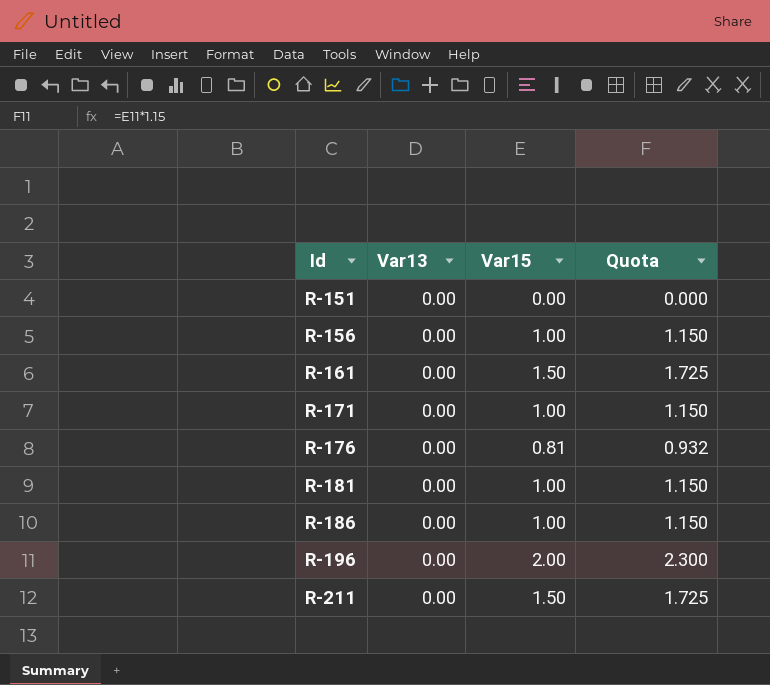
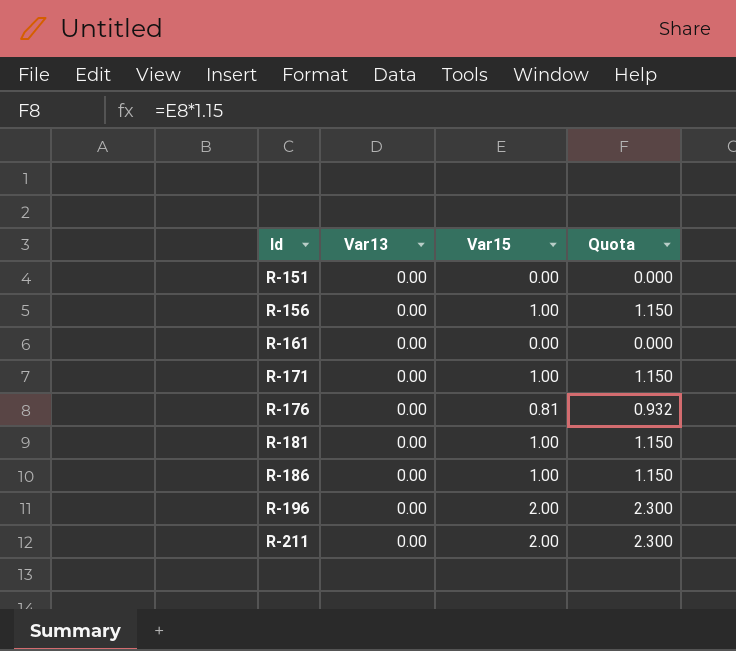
R-161 | Var15: 1.50 -> 0.00
R-161 | Quota: 1.725 -> 0.000
R-211 | Var15: 1.50 -> 2.00
R-211 | Quota: 1.725 -> 2.300

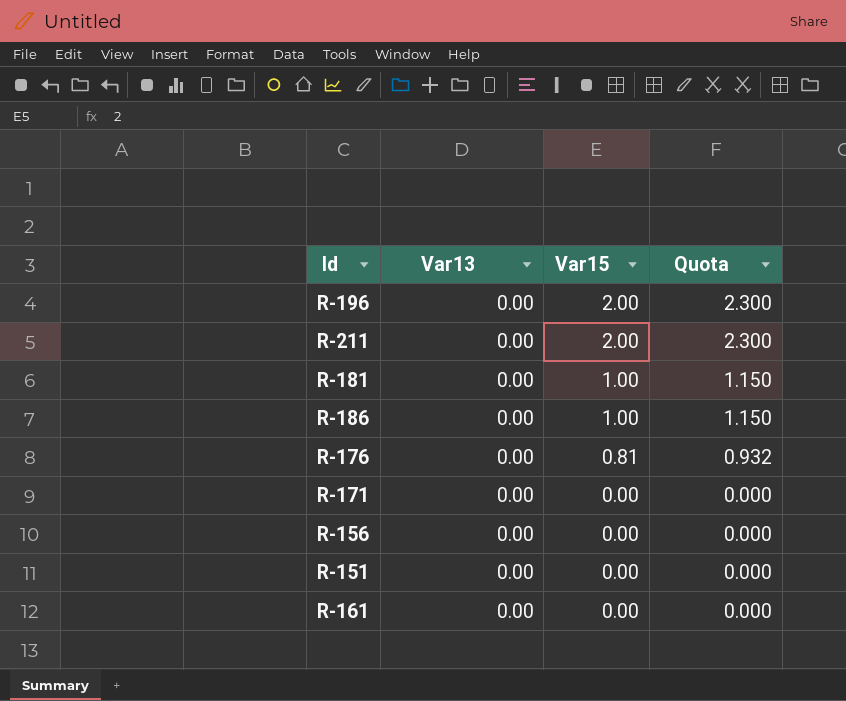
row order: Id ascending -> Var15 descending
R-171 | Var15: 1.00 -> 0.00
R-171 | Quota: 1.150 -> 0.000
R-156 | Var15: 1.00 -> 0.00
R-156 | Quota: 1.150 -> 0.000

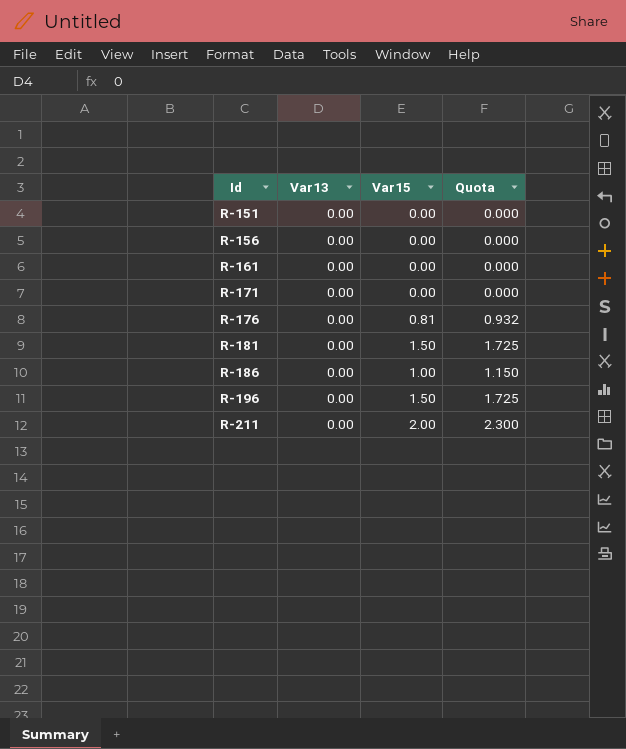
row order: Var15 descending -> Id ascending
R-181 | Var15: 1.00 -> 1.50
R-181 | Quota: 1.150 -> 1.725
R-196 | Var15: 2.00 -> 1.50
R-196 | Quota: 2.300 -> 1.725

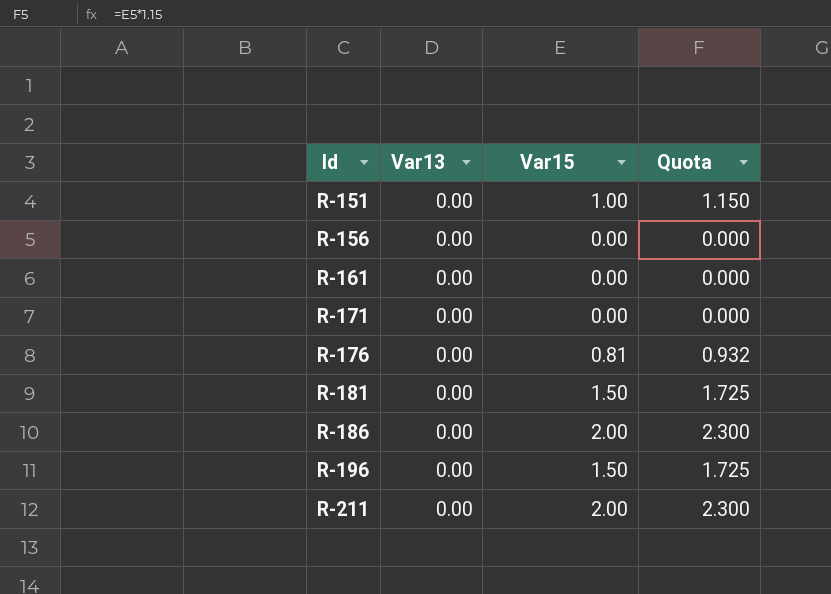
R-151 | Var15: 0.00 -> 1.00
R-151 | Quota: 0.000 -> 1.150
R-186 | Var15: 1.00 -> 2.00
R-186 | Quota: 1.150 -> 2.300

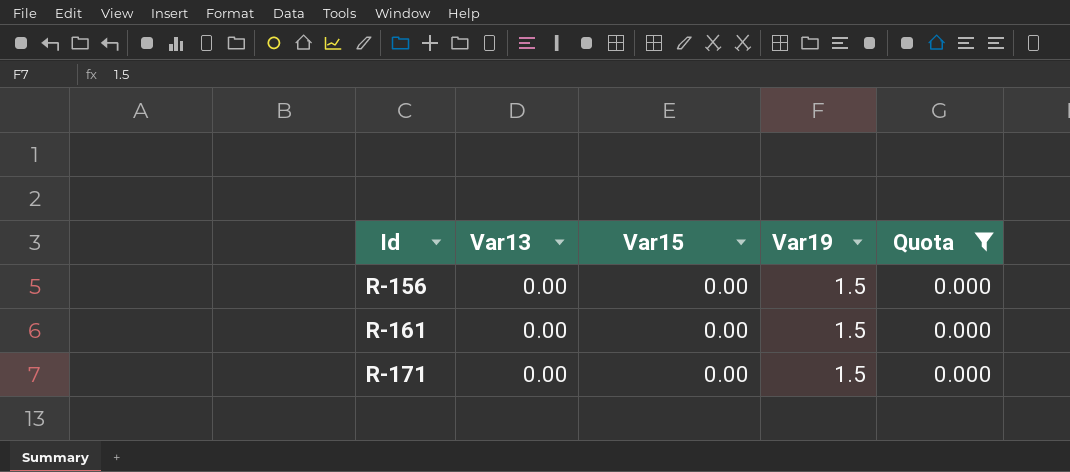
filter: none -> Quota = 0.000
column Var19 | position: none -> 4

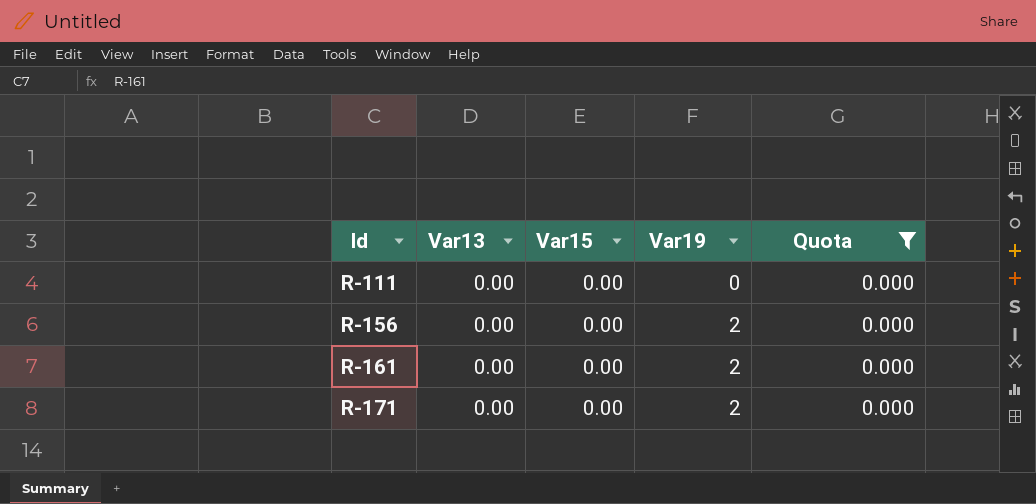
row R-111: none -> 0.00 | 0.00 | 0 | 0.000
R-156 | Var19: 1.5 -> 2
R-161 | Var19: 1.5 -> 2
R-171 | Var19: 1.5 -> 2

